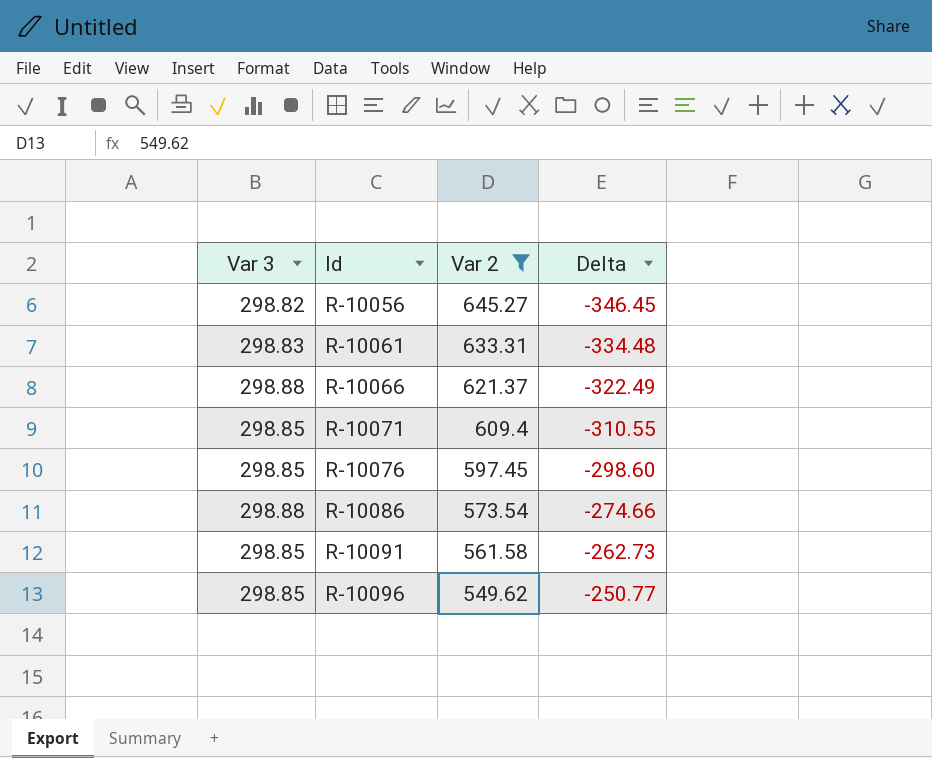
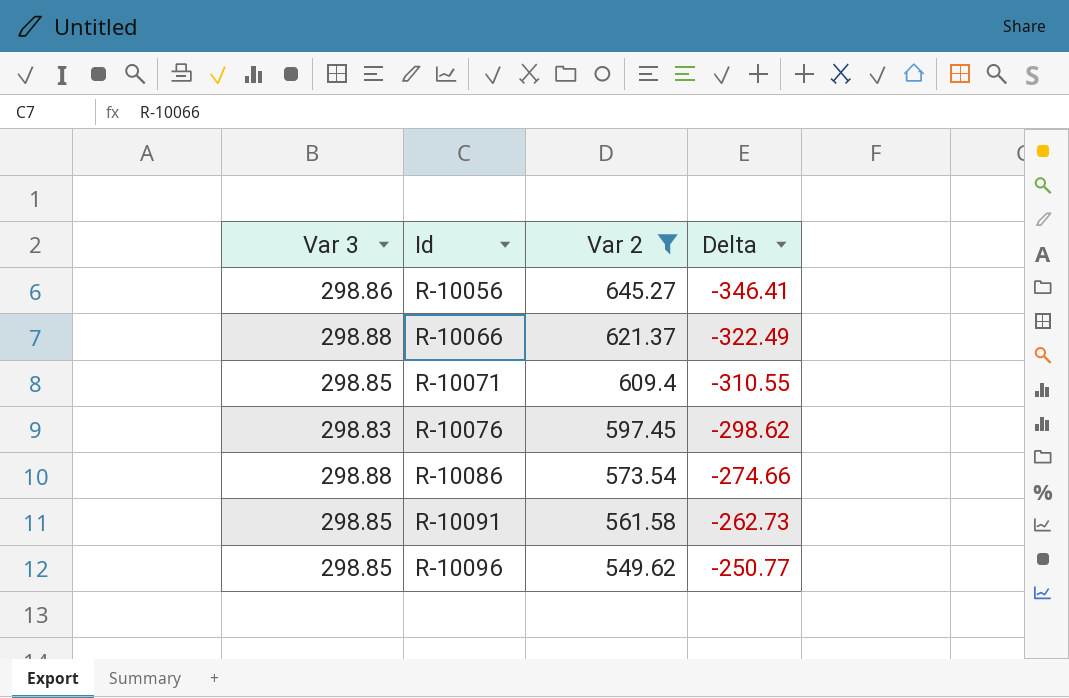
row R-10061: 298.83 | 633.31 | -334.48 -> none
R-10056 | Var 3: 298.82 -> 298.86
R-10056 | Delta: -346.45 -> -346.41
R-10076 | Var 3: 298.85 -> 298.83
R-10076 | Delta: -298.60 -> -298.62

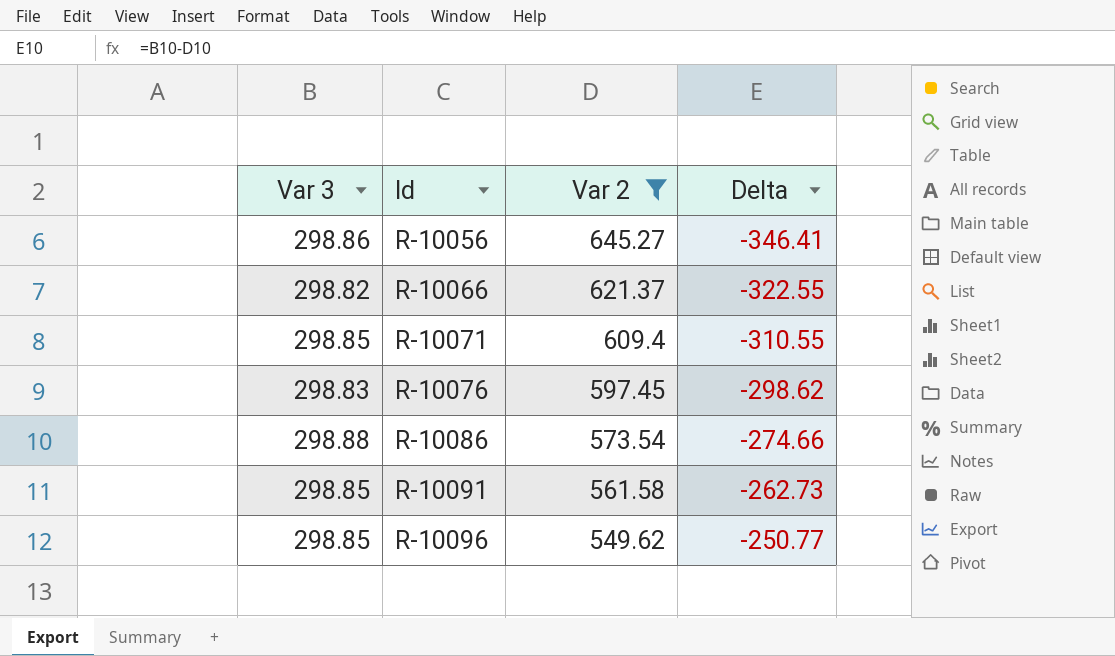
R-10066 | Var 3: 298.88 -> 298.82
R-10066 | Delta: -322.49 -> -322.55

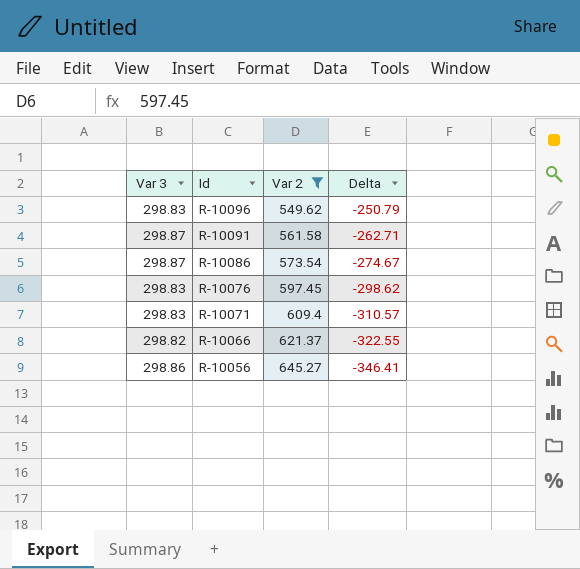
row order: Id ascending -> Id descending
R-10096 | Var 3: 298.85 -> 298.83
R-10096 | Delta: -250.77 -> -250.79
R-10091 | Var 3: 298.85 -> 298.87
R-10091 | Delta: -262.73 -> -262.71
R-10086 | Var 3: 298.88 -> 298.87
R-10086 | Delta: -274.66 -> -274.67
R-10071 | Var 3: 298.85 -> 298.83
R-10071 | Delta: -310.55 -> -310.57

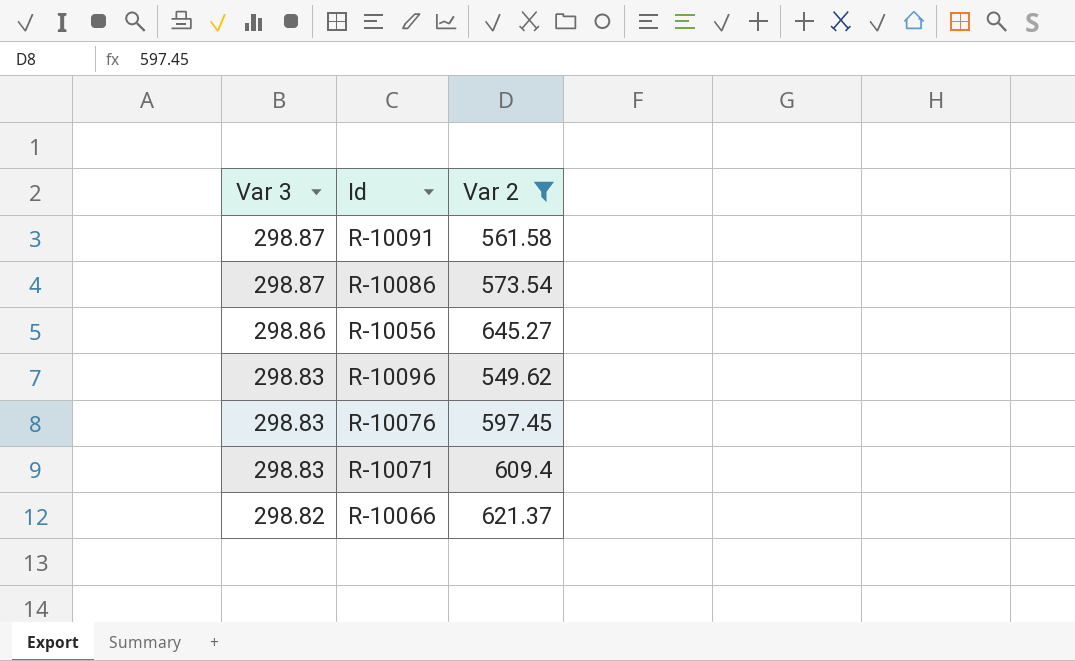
row order: Id descending -> Var 3 descending
column Delta | formula: [Var 3] - [Var 2] -> none

